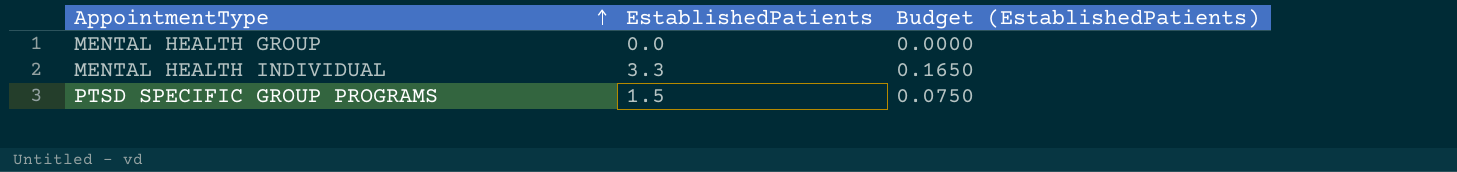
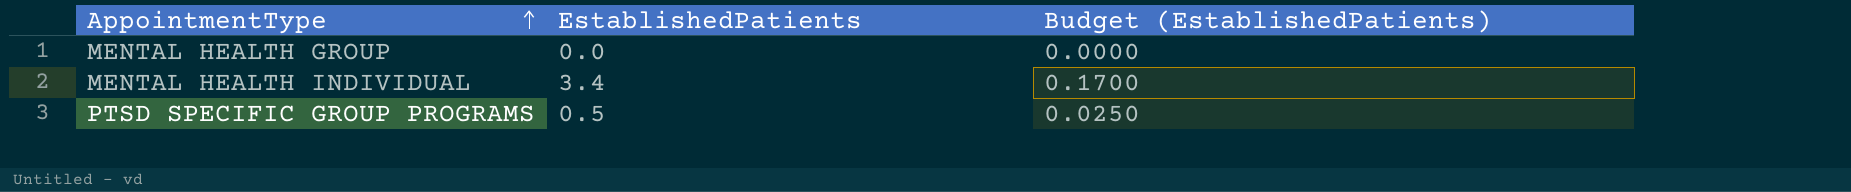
MENTAL HEALTH INDIVIDUAL | EstablishedPatients: 3.3 -> 3.4
MENTAL HEALTH INDIVIDUAL | Budget (EstablishedPatients): 0.1650 -> 0.1700
PTSD SPECIFIC GROUP PROGRAMS | EstablishedPatients: 1.5 -> 0.5
PTSD SPECIFIC GROUP PROGRAMS | Budget (EstablishedPatients): 0.0750 -> 0.0250

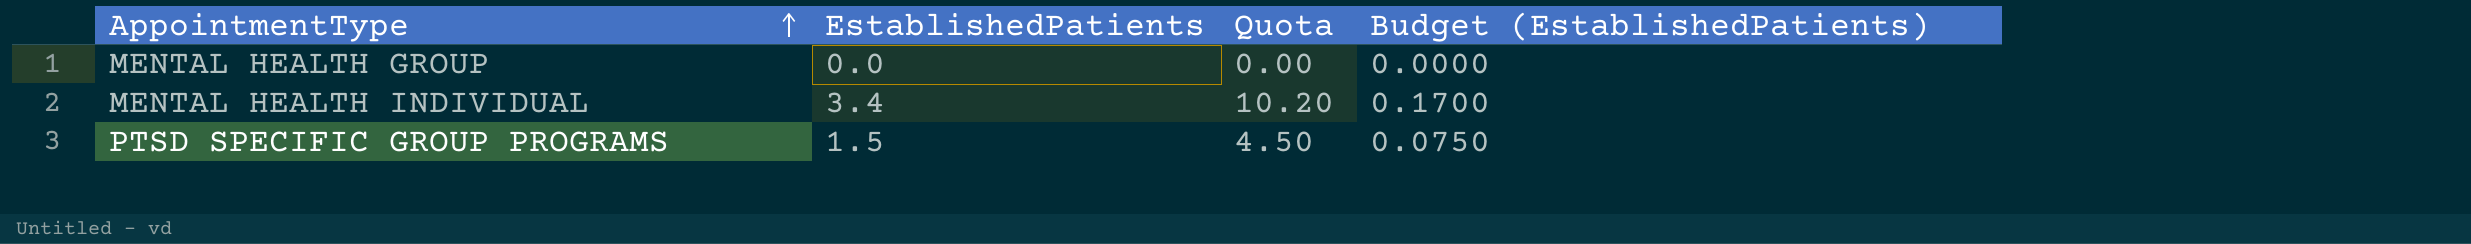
column Quota | formula: none -> [EstablishedPatients] * 3
PTSD SPECIFIC GROUP PROGRAMS | EstablishedPatients: 0.5 -> 1.5
PTSD SPECIFIC GROUP PROGRAMS | Budget (EstablishedPatients): 0.0250 -> 0.0750

